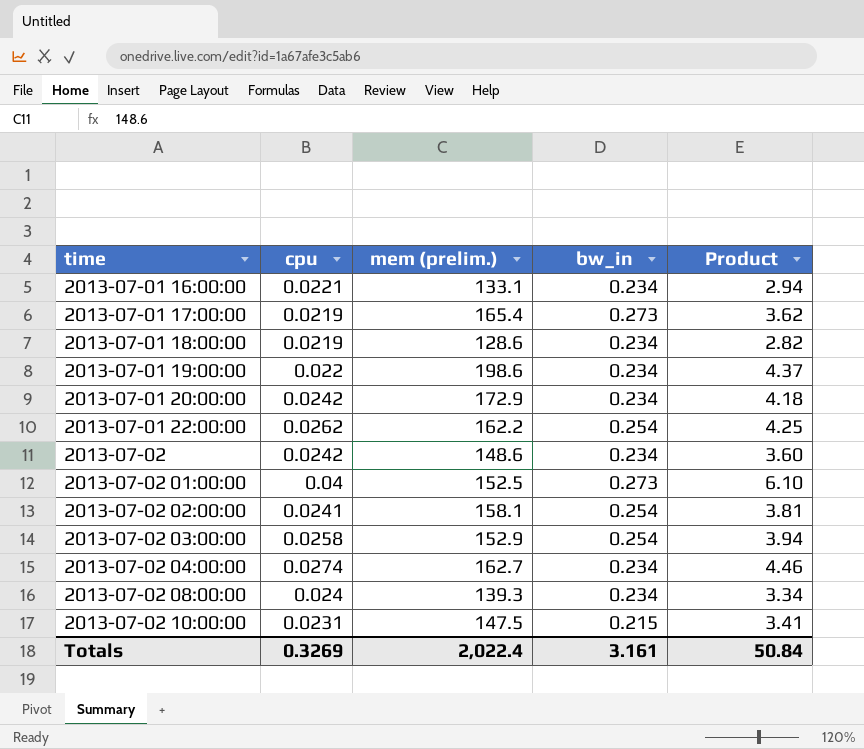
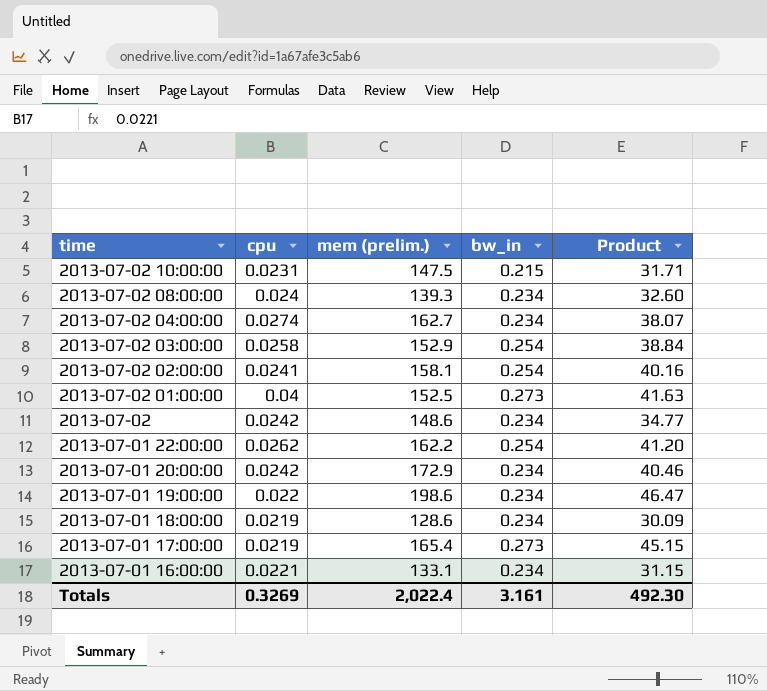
row order: time ascending -> time descending
column Product | formula: [cpu] * [mem (prelim.)] -> [mem (prelim.)] * [bw_in]
Totals | Product: 50.84 -> 492.30

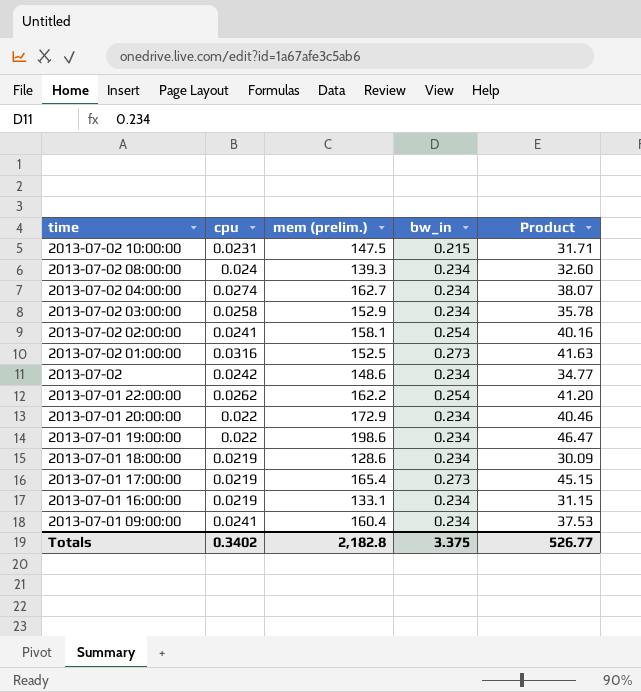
2013-07-02 03:00:00 | bw_in: 0.254 -> 0.234
2013-07-02 03:00:00 | Product: 38.84 -> 35.78
2013-07-02 01:00:00 | cpu: 0.04 -> 0.0316
2013-07-01 20:00:00 | cpu: 0.0242 -> 0.022
2013-07-01 16:00:00 | cpu: 0.0221 -> 0.0219
row 2013-07-01 09:00:00: none -> 0.0241 | 160.4 | 0.234 | 37.53
Totals | cpu: 0.3269 -> 0.3402
Totals | mem (prelim.): 2,022.4 -> 2,182.8
Totals | bw_in: 3.161 -> 3.375
Totals | Product: 492.30 -> 526.77

